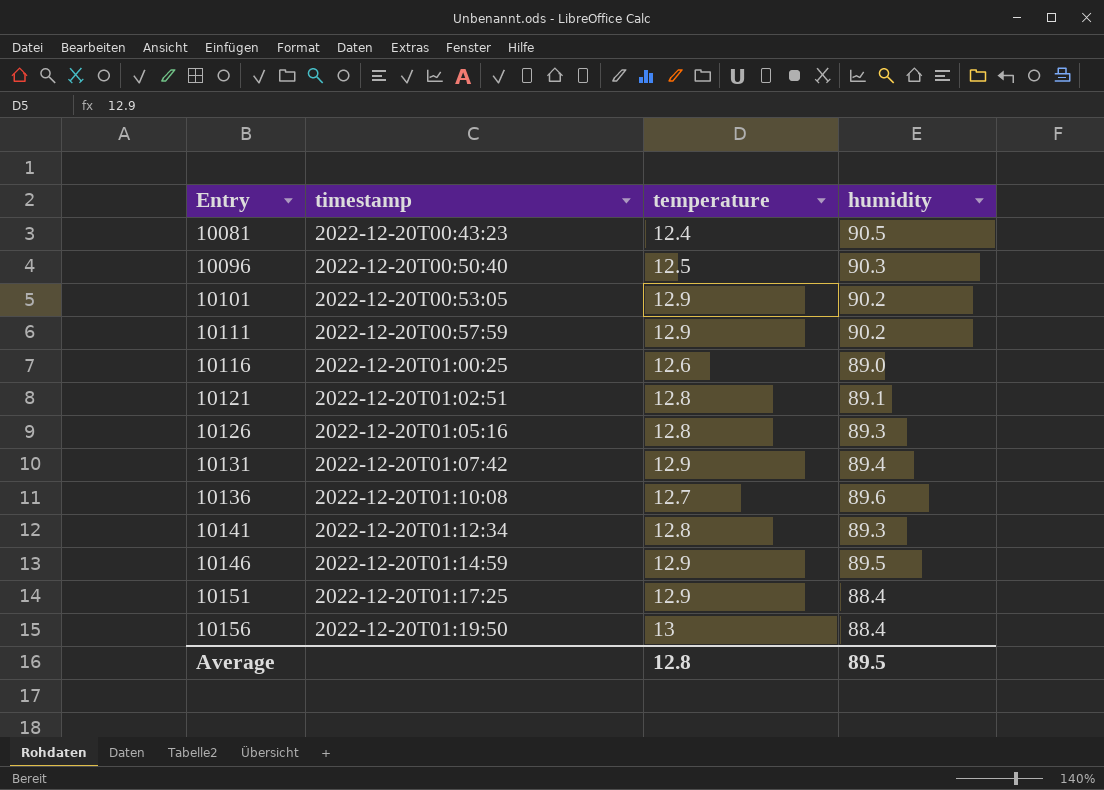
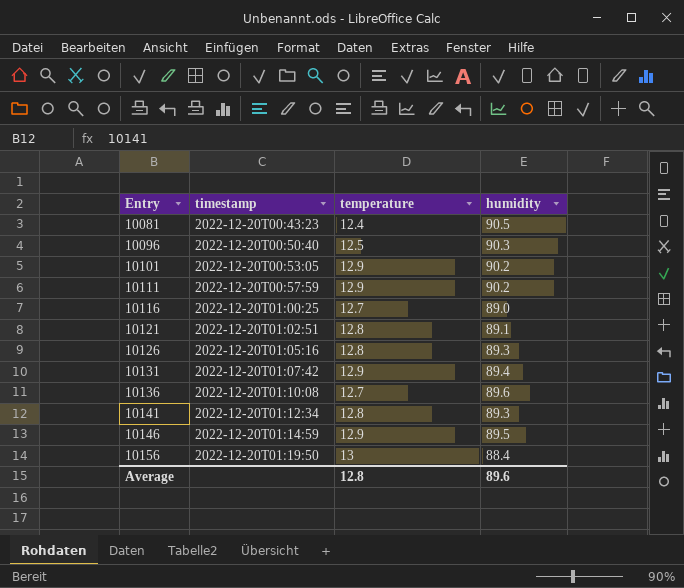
row 10151: 2022-12-20T01:17:25 | 12.9 | 88.4 -> none
10116 | temperature: 12.6 -> 12.7
Average | humidity: 89.5 -> 89.6

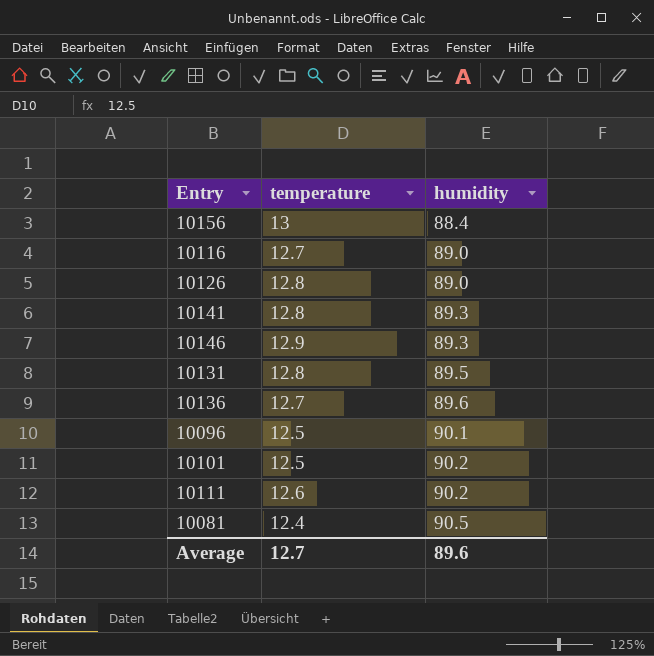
row order: Entry ascending -> humidity ascending
column timestamp | position: 2 -> none
row 10121: 2022-12-20T01:02:51 | 12.8 | 89.1 -> none
10126 | humidity: 89.3 -> 89.0
10146 | humidity: 89.5 -> 89.3
10131 | temperature: 12.9 -> 12.8
10131 | humidity: 89.4 -> 89.5
10096 | humidity: 90.3 -> 90.1
10101 | temperature: 12.9 -> 12.5
10111 | temperature: 12.9 -> 12.6
Average | temperature: 12.8 -> 12.7

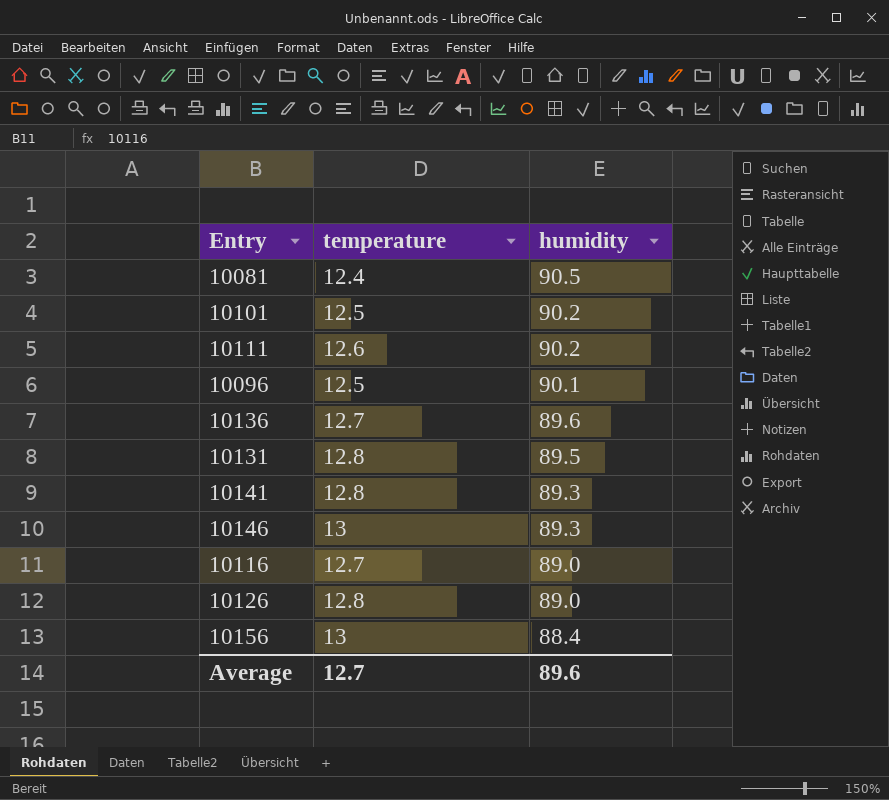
row order: humidity ascending -> humidity descending
10146 | temperature: 12.9 -> 13

